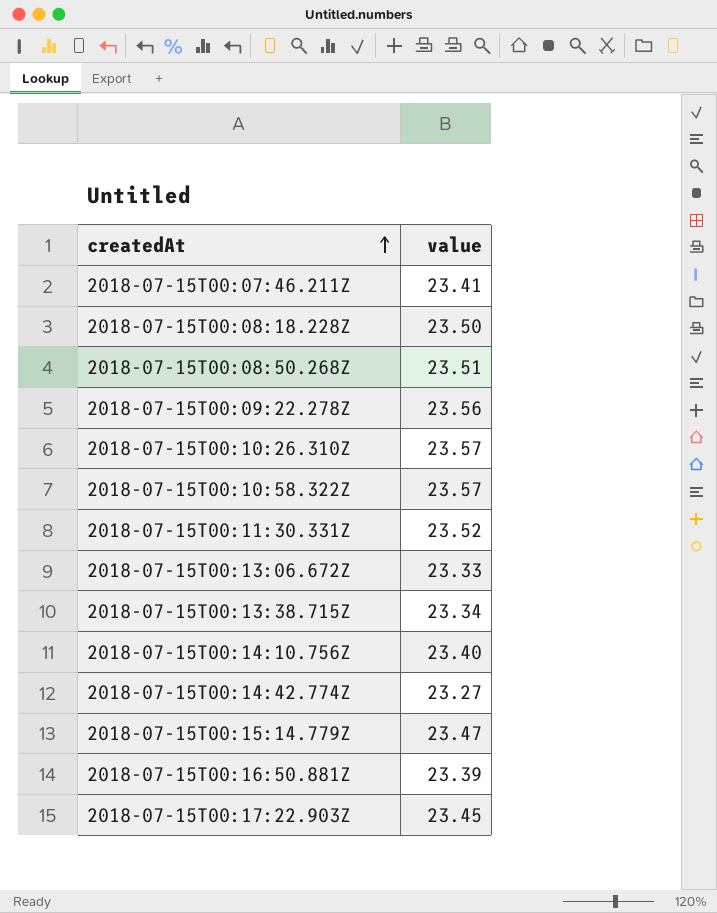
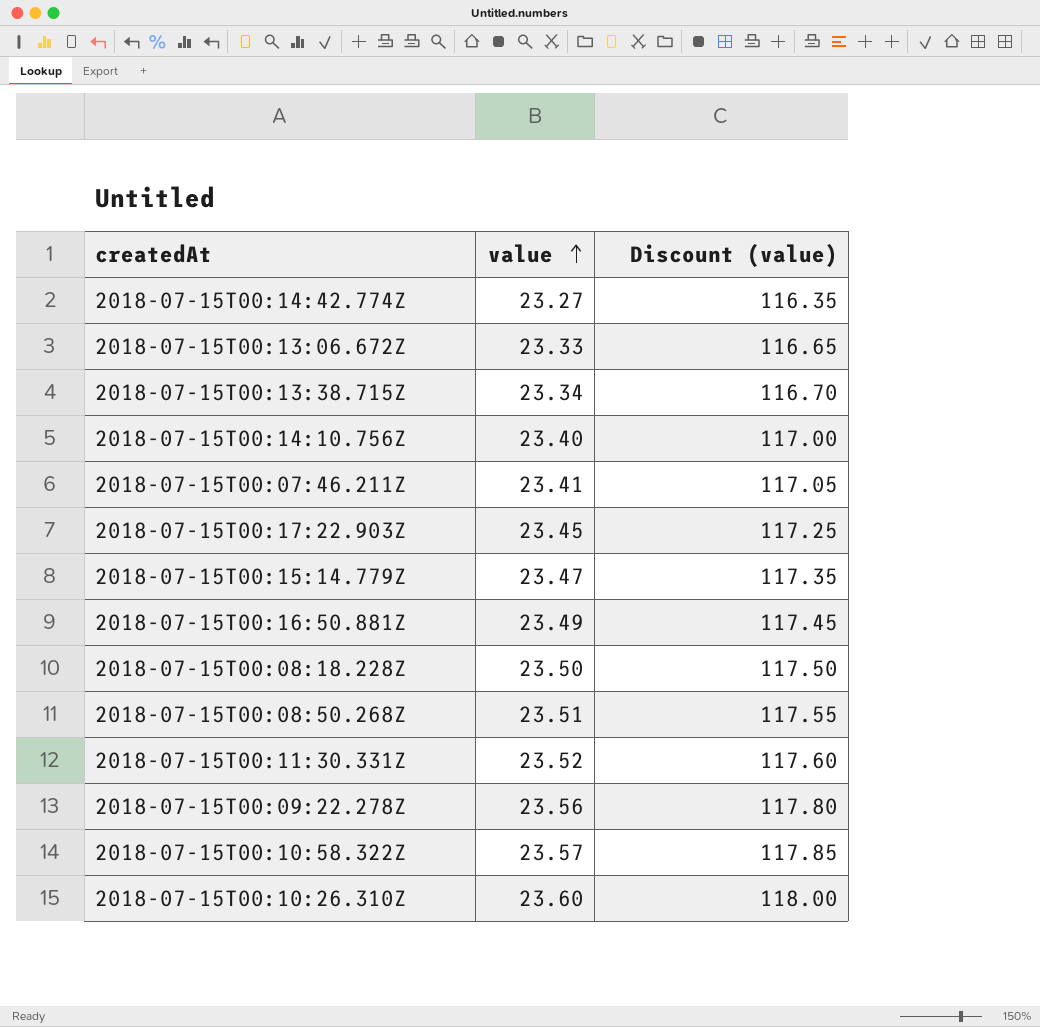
row order: createdAt ascending -> value ascending
column Discount (value) | formula: none -> [value] * 5
2018-07-15T00:16:50.881Z | value: 23.39 -> 23.49
2018-07-15T00:10:26.310Z | value: 23.57 -> 23.60

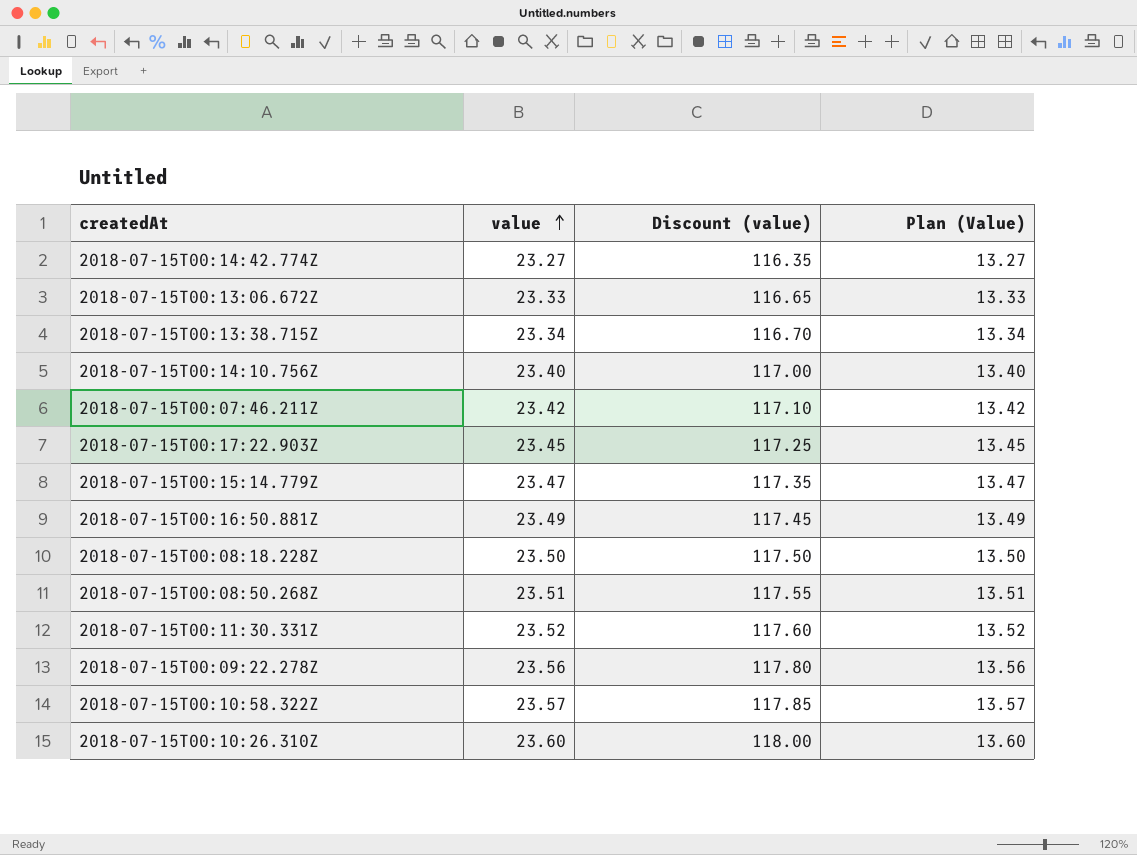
column Plan (Value) | formula: none -> [value] - 10
2018-07-15T00:07:46.211Z | value: 23.41 -> 23.42
2018-07-15T00:07:46.211Z | Discount (value): 117.05 -> 117.10

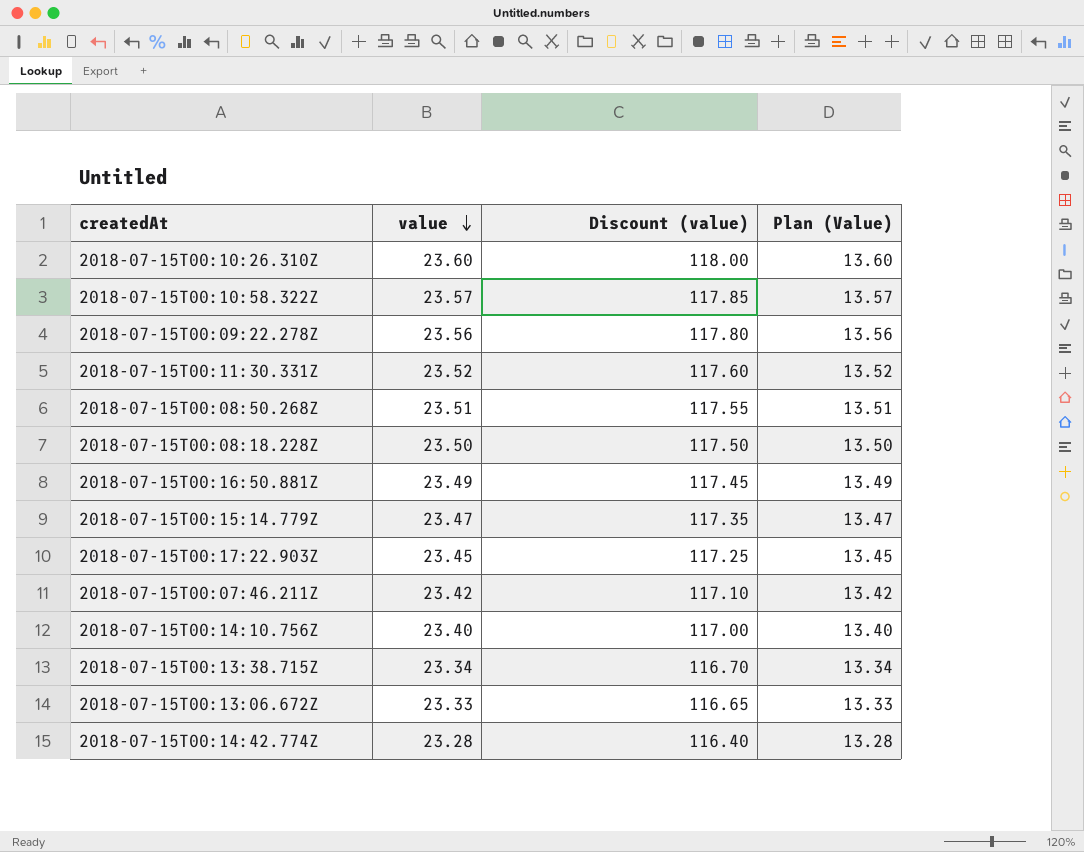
row order: value ascending -> value descending
2018-07-15T00:14:42.774Z | value: 23.27 -> 23.28
2018-07-15T00:14:42.774Z | Discount (value): 116.35 -> 116.40
2018-07-15T00:14:42.774Z | Plan (Value): 13.27 -> 13.28

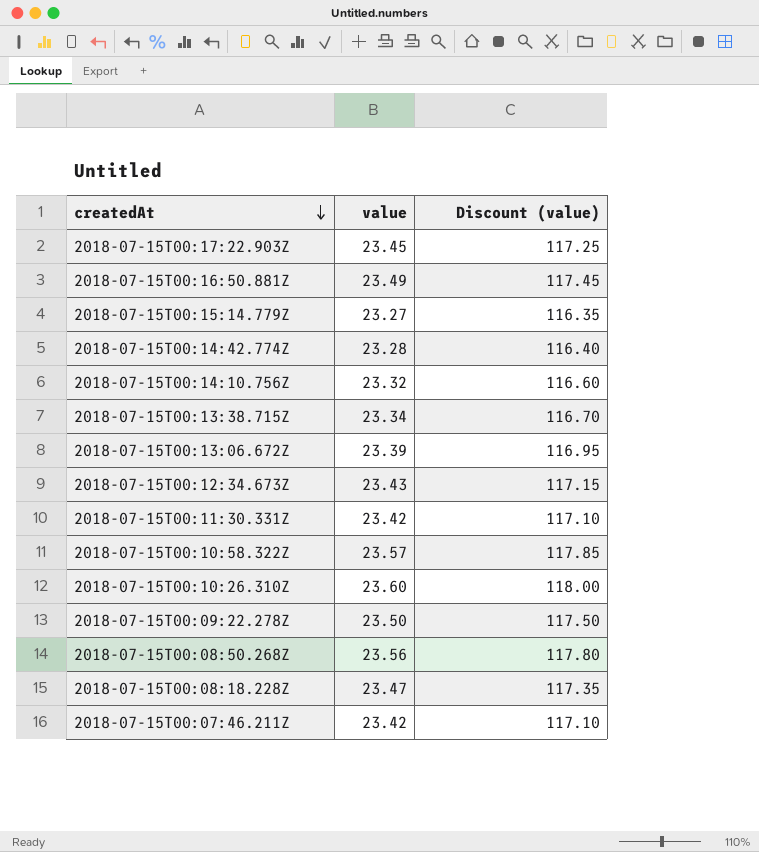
row order: value descending -> createdAt descending
column Plan (Value) | formula: [value] - 10 -> none
2018-07-15T00:15:14.779Z | value: 23.47 -> 23.27
2018-07-15T00:15:14.779Z | Discount (value): 117.35 -> 116.35
2018-07-15T00:14:10.756Z | value: 23.40 -> 23.32
2018-07-15T00:14:10.756Z | Discount (value): 117.00 -> 116.60
2018-07-15T00:13:06.672Z | value: 23.33 -> 23.39
2018-07-15T00:13:06.672Z | Discount (value): 116.65 -> 116.95
row 2018-07-15T00:12:34.673Z: none -> 23.43 | 117.15
2018-07-15T00:11:30.331Z | value: 23.52 -> 23.42
2018-07-15T00:11:30.331Z | Discount (value): 117.60 -> 117.10
2018-07-15T00:09:22.278Z | value: 23.56 -> 23.50
2018-07-15T00:09:22.278Z | Discount (value): 117.80 -> 117.50
2018-07-15T00:08:50.268Z | value: 23.51 -> 23.56
2018-07-15T00:08:50.268Z | Discount (value): 117.55 -> 117.80
2018-07-15T00:08:18.228Z | value: 23.50 -> 23.47
2018-07-15T00:08:18.228Z | Discount (value): 117.50 -> 117.35

